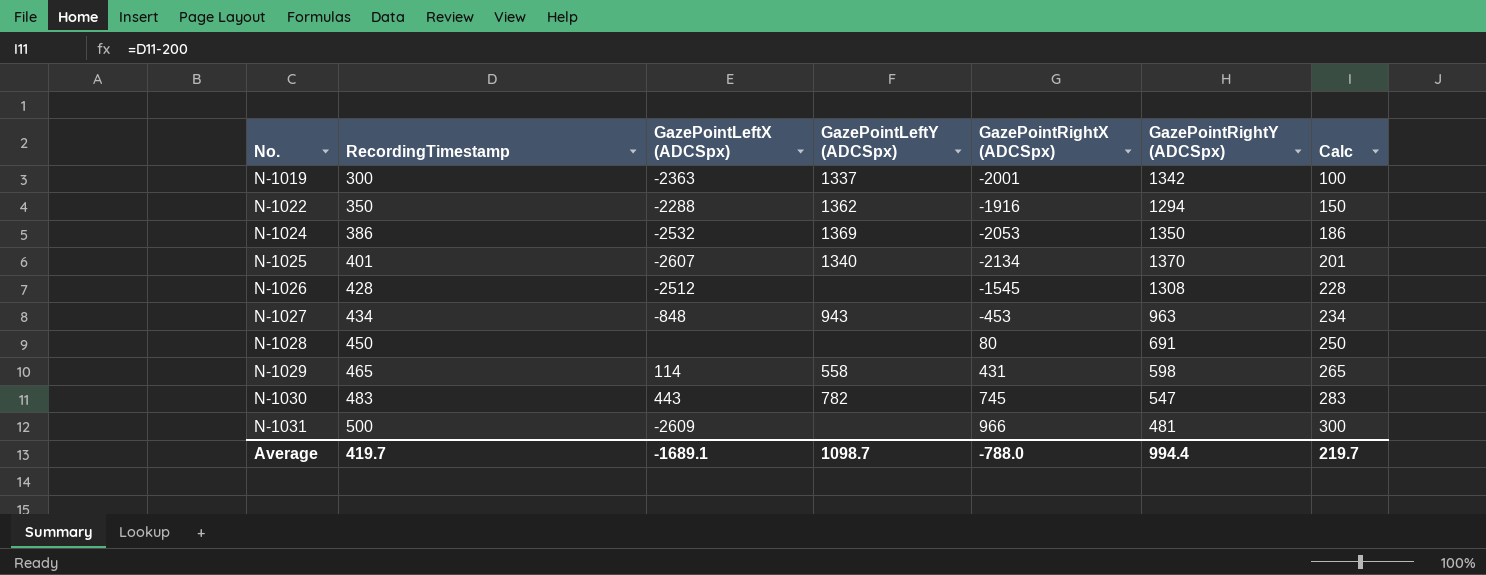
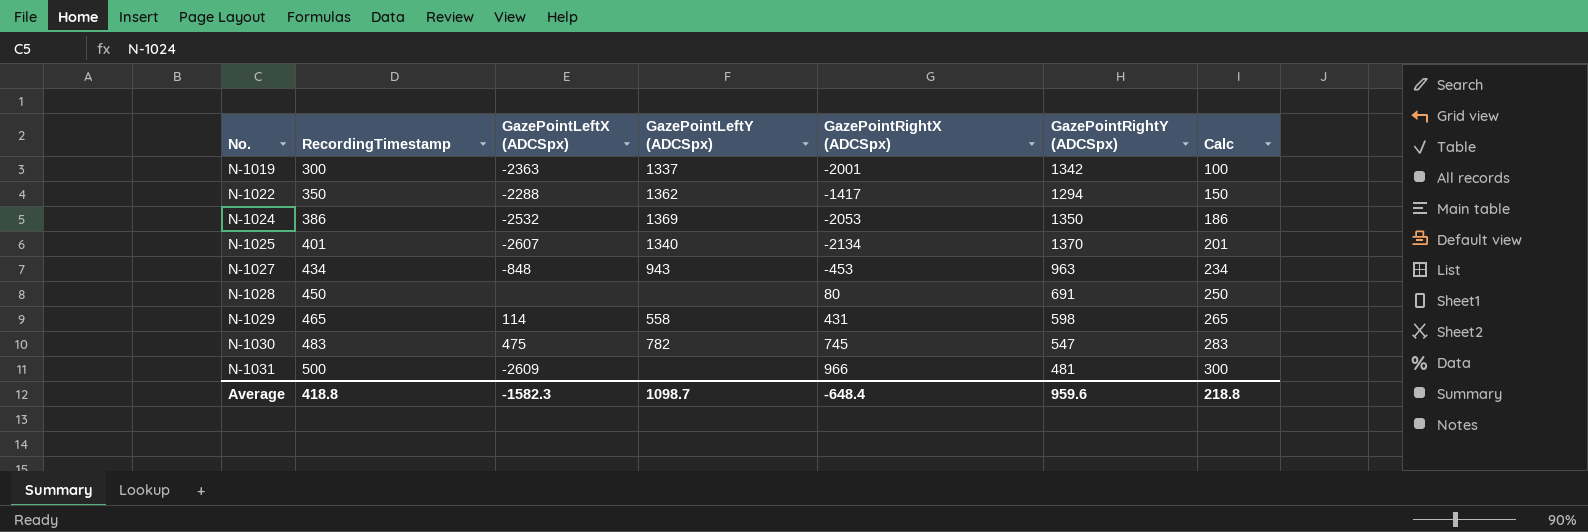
row N-1026: 428 | -2512 | none | -1545 | 1308 | 228 -> none
N-1022 | GazePointRightX (ADCSpx): -1916 -> -1417
N-1030 | GazePointLeftX (ADCSpx): 443 -> 475
Average | RecordingTimestamp: 419.7 -> 418.8
Average | GazePointLeftX (ADCSpx): -1689.1 -> -1582.3
Average | GazePointRightX (ADCSpx): -788.0 -> -648.4
Average | GazePointRightY (ADCSpx): 994.4 -> 959.6
Average | Calc: 219.7 -> 218.8

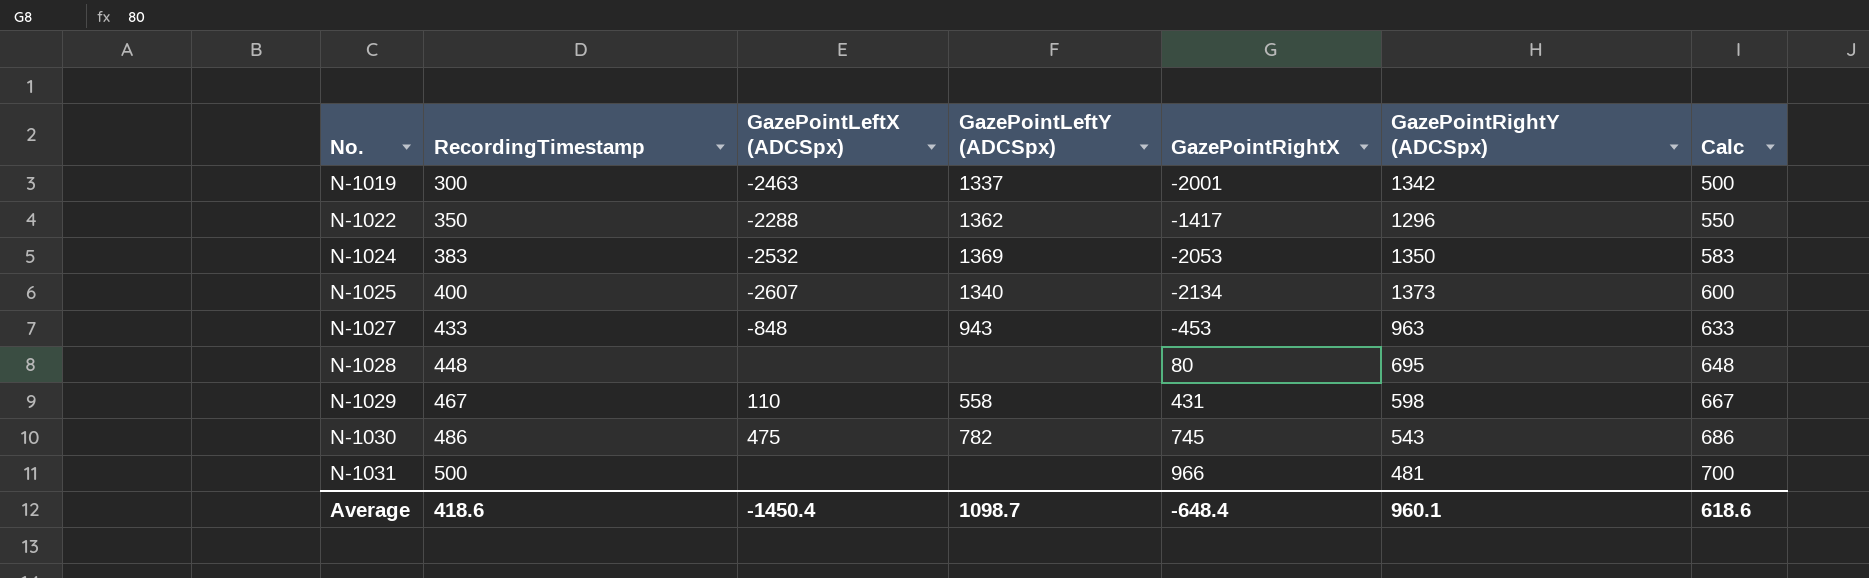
column name: GazePointRightX (ADCSpx) -> GazePointRightX
column Calc | formula: [RecordingTimestamp] - 200 -> [RecordingTimestamp] + 200
N-1019 | GazePointLeftX (ADCSpx): -2363 -> -2463
N-1022 | GazePointRightY (ADCSpx): 1294 -> 1296
N-1024 | RecordingTimestamp: 386 -> 383
N-1025 | RecordingTimestamp: 401 -> 400
N-1025 | GazePointRightY (ADCSpx): 1370 -> 1373
N-1027 | RecordingTimestamp: 434 -> 433
N-1028 | RecordingTimestamp: 450 -> 448
N-1028 | GazePointRightY (ADCSpx): 691 -> 695
N-1029 | RecordingTimestamp: 465 -> 467
N-1029 | GazePointLeftX (ADCSpx): 114 -> 110
N-1030 | RecordingTimestamp: 483 -> 486
N-1030 | GazePointRightY (ADCSpx): 547 -> 543
N-1031 | GazePointLeftX (ADCSpx): -2609 -> none
Average | RecordingTimestamp: 418.8 -> 418.6
Average | GazePointLeftX (ADCSpx): -1582.3 -> -1450.4
Average | GazePointRightY (ADCSpx): 959.6 -> 960.1
Average | Calc: 218.8 -> 618.6

